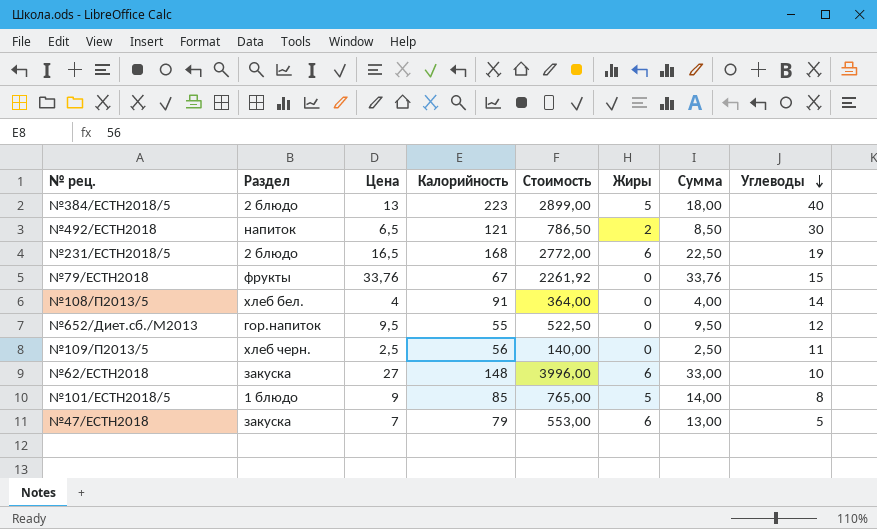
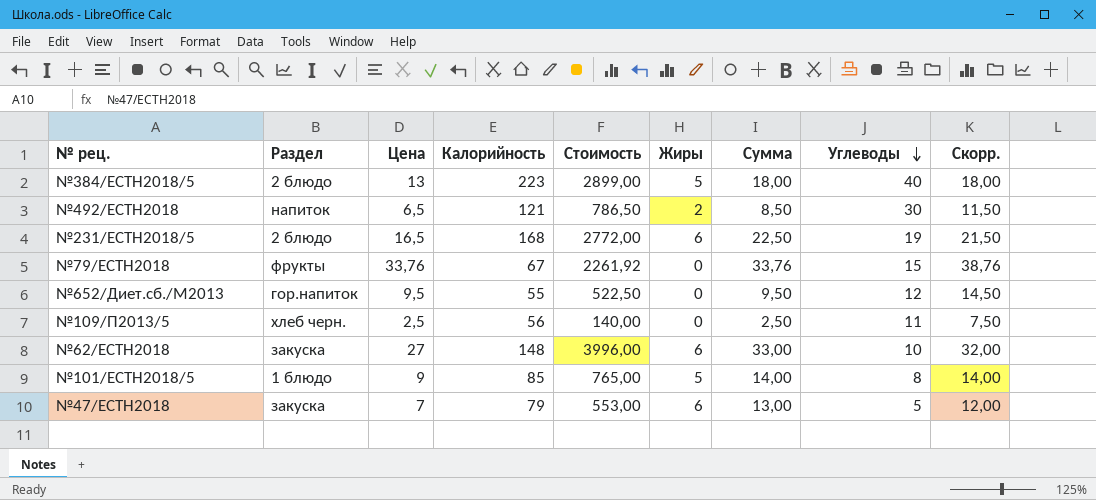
column Скорр. | formula: none -> [Цена] + 5
row №108/П2013/5: хлеб бел. | 4 | 91 | 364,00 | 0 | 4,00 | 14 -> none

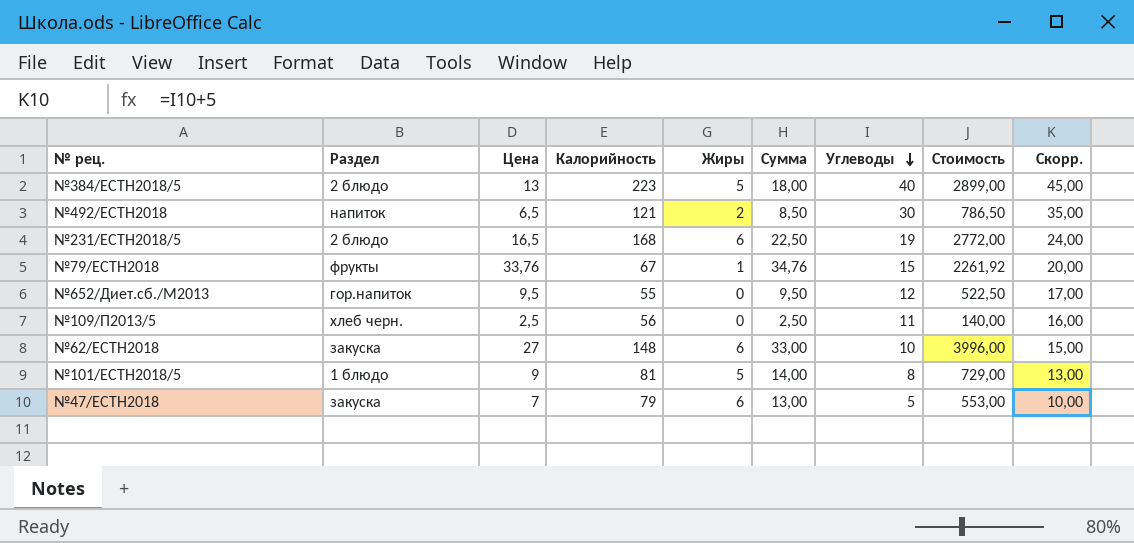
column Стоимость | position: 5 -> 8
column Скорр. | formula: [Цена] + 5 -> [Углеводы] + 5
№79/ЕСТН2018 | Жиры: 0 -> 1
№79/ЕСТН2018 | Сумма: 33,76 -> 34,76
№101/ЕСТН2018/5 | Калорийность: 85 -> 81
№101/ЕСТН2018/5 | Стоимость: 765,00 -> 729,00

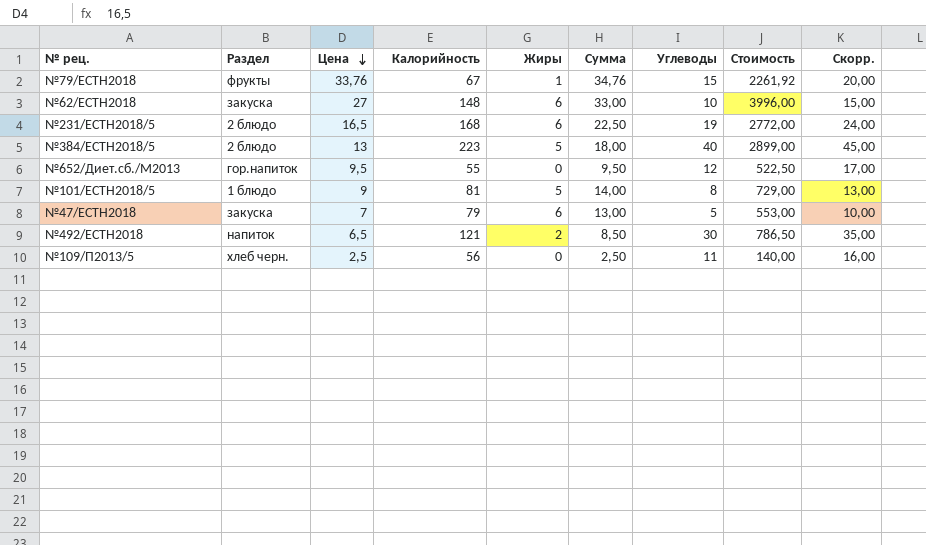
row order: Углеводы descending -> Цена descending

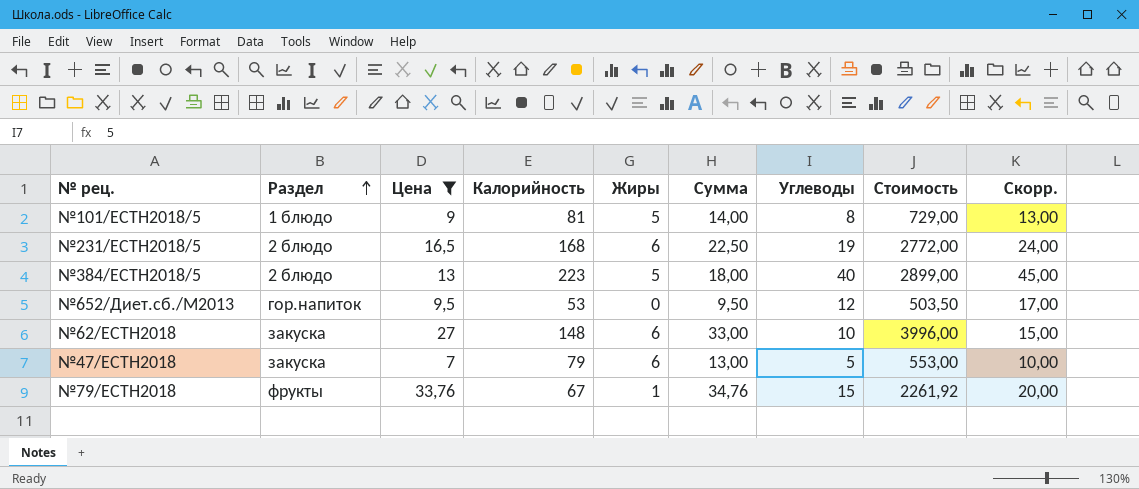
filter: none -> Цена >= 7
row order: Цена descending -> Раздел ascending
№652/Диет.сб./М2013 | Калорийность: 55 -> 53
№652/Диет.сб./М2013 | Стоимость: 522,50 -> 503,50

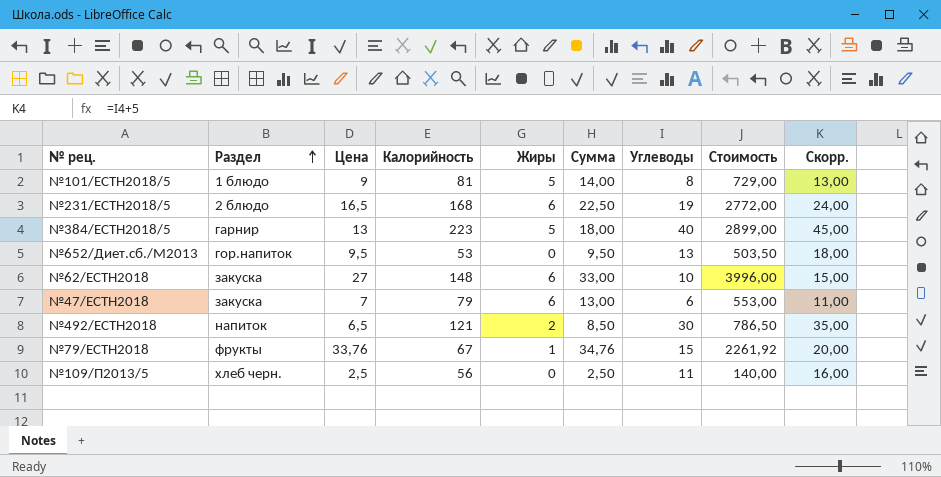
filter: Цена >= 7 -> none
№384/ЕСТН2018/5 | Раздел: 2 блюдо -> гарнир
№652/Диет.сб./М2013 | Углеводы: 12 -> 13
№652/Диет.сб./М2013 | Скорр.: 17,00 -> 18,00
№47/ЕСТН2018 | Углеводы: 5 -> 6
№47/ЕСТН2018 | Скорр.: 10,00 -> 11,00

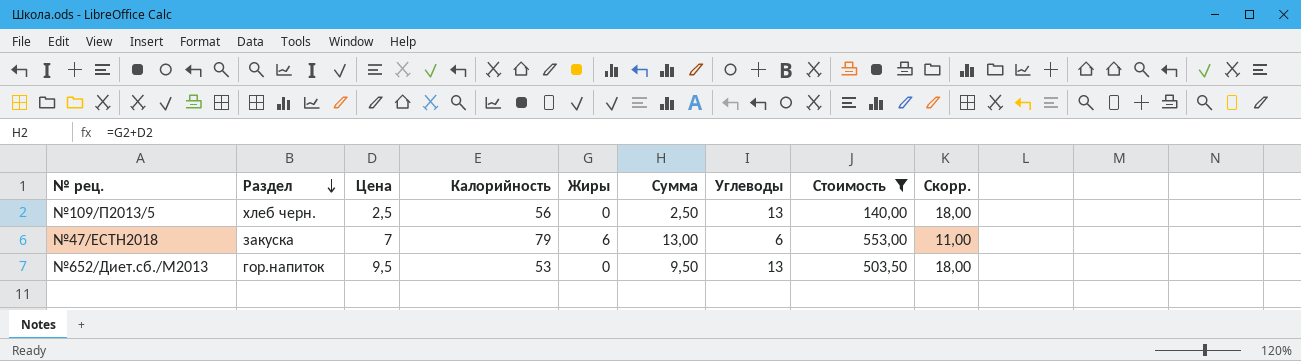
filter: none -> Стоимость <= 553,00
row order: Раздел ascending -> Раздел descending
№109/П2013/5 | Углеводы: 11 -> 13
№109/П2013/5 | Скорр.: 16,00 -> 18,00

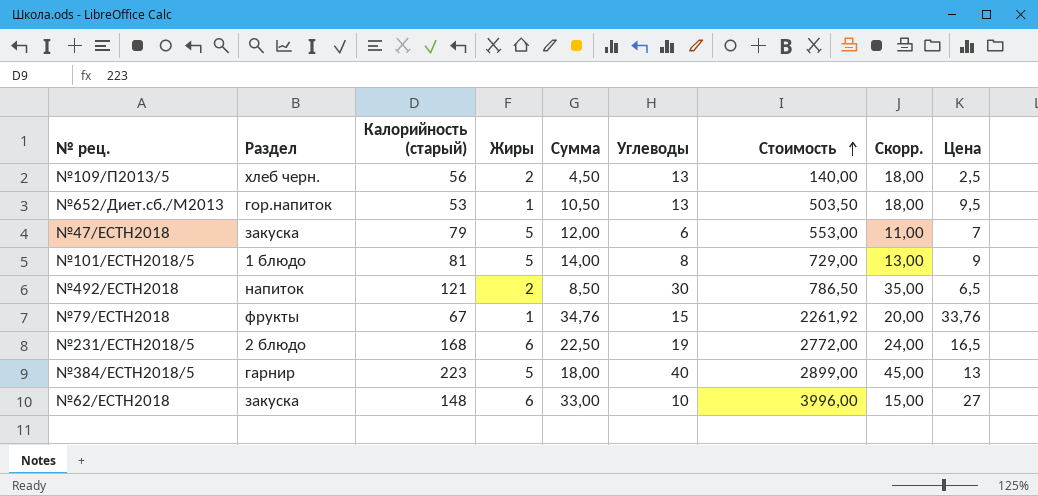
filter: Стоимость <= 553,00 -> none
row order: Раздел descending -> Стоимость ascending
column name: Калорийность -> Калорийность (старый)
column Цена | position: 3 -> 9
№109/П2013/5 | Жиры: 0 -> 2
№109/П2013/5 | Сумма: 2,50 -> 4,50
№652/Диет.сб./М2013 | Жиры: 0 -> 1
№652/Диет.сб./М2013 | Сумма: 9,50 -> 10,50
№47/ЕСТН2018 | Жиры: 6 -> 5
№47/ЕСТН2018 | Сумма: 13,00 -> 12,00

